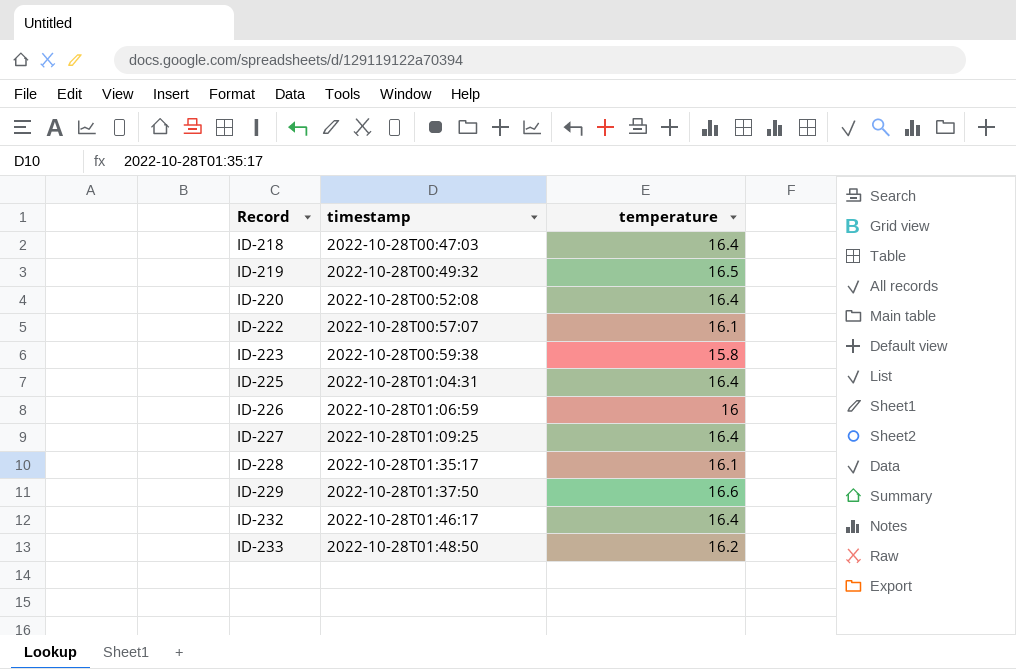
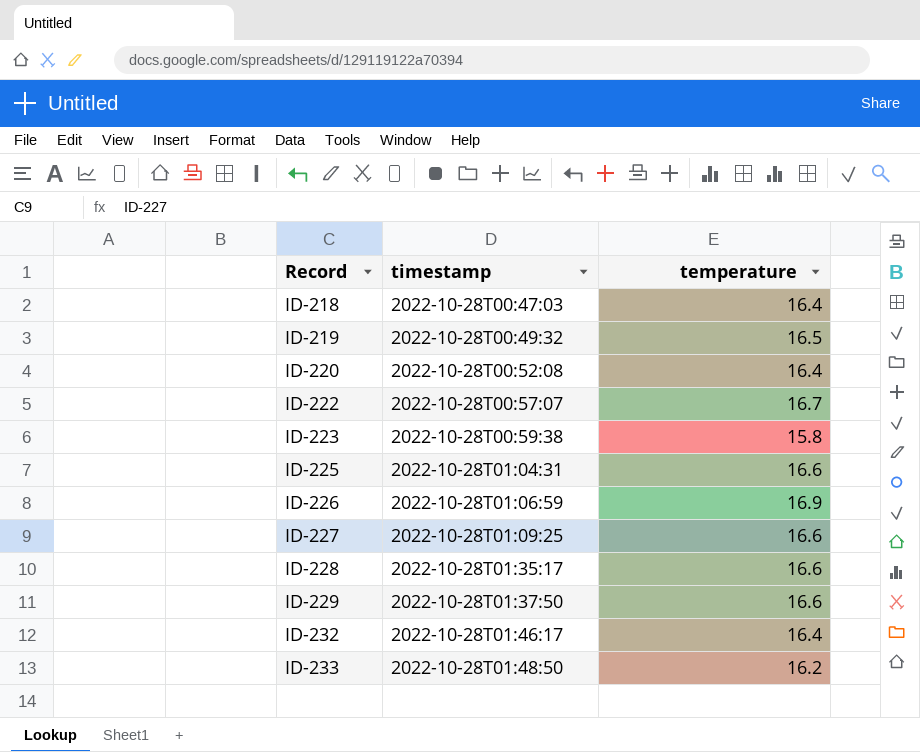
ID-222 | temperature: 16.1 -> 16.7
ID-225 | temperature: 16.4 -> 16.6
ID-226 | temperature: 16 -> 16.9
ID-227 | temperature: 16.4 -> 16.6
ID-228 | temperature: 16.1 -> 16.6

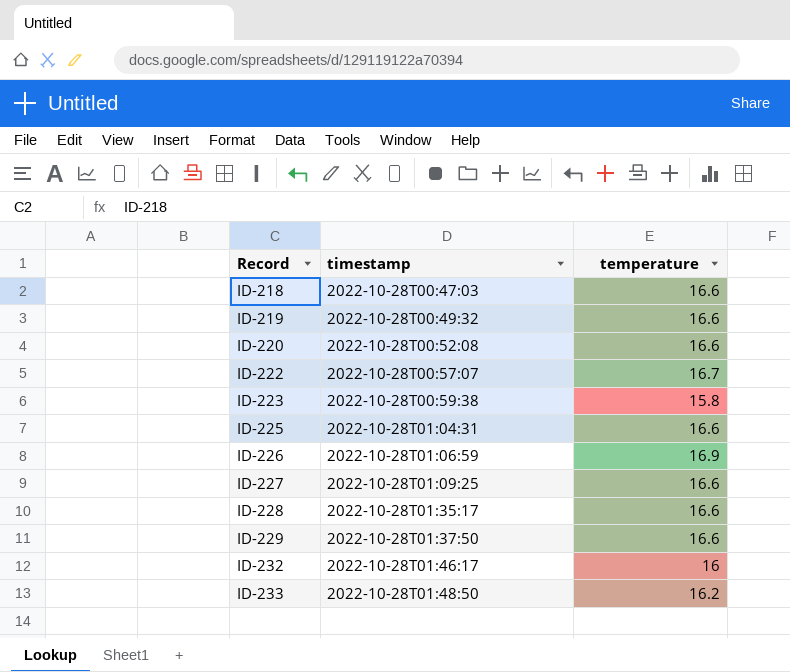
ID-218 | temperature: 16.4 -> 16.6
ID-219 | temperature: 16.5 -> 16.6
ID-220 | temperature: 16.4 -> 16.6
ID-232 | temperature: 16.4 -> 16

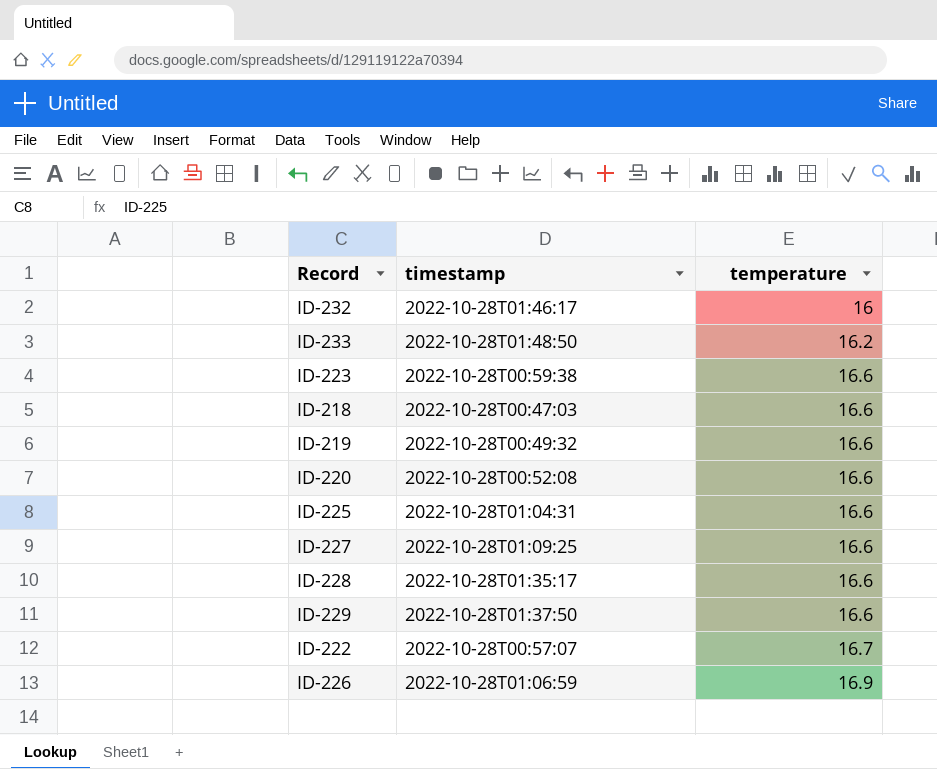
row order: Record ascending -> temperature ascending
ID-223 | temperature: 15.8 -> 16.6

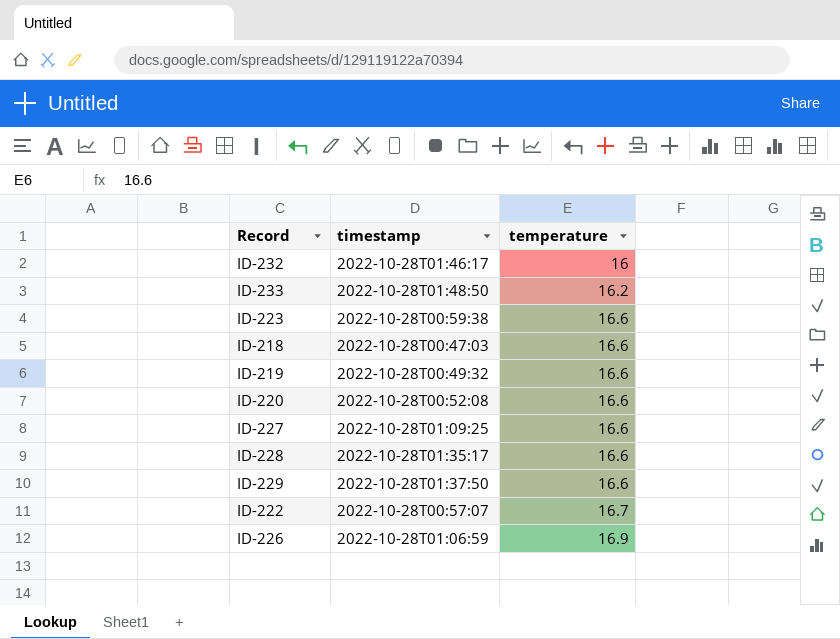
row ID-225: 2022-10-28T01:04:31 | 16.6 -> none

